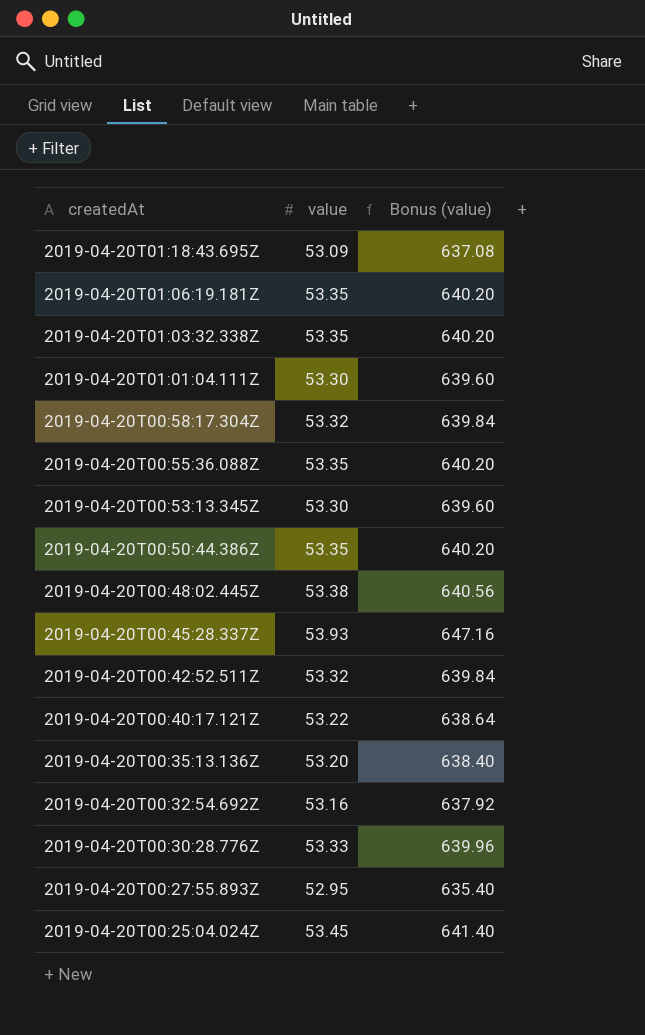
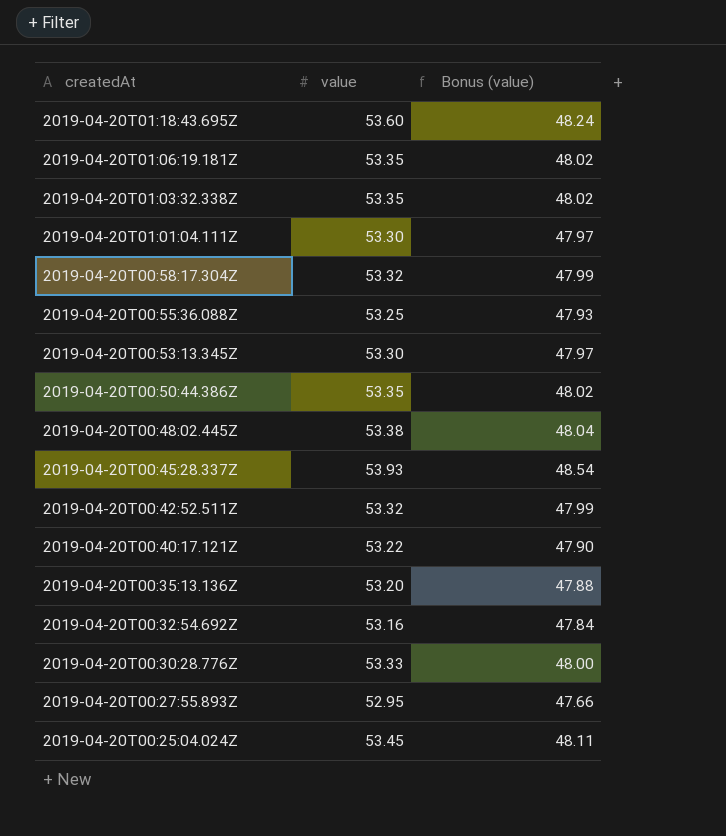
column Bonus (value) | formula: [value] * 12 -> [value] * 0.9
2019-04-20T01:18:43.695Z | value: 53.09 -> 53.60
2019-04-20T00:55:36.088Z | value: 53.35 -> 53.25

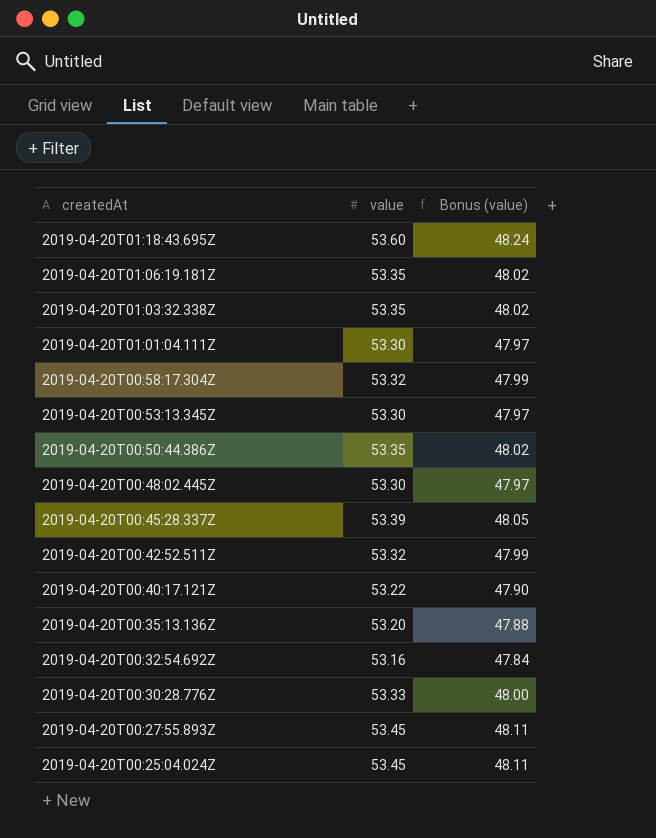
row 2019-04-20T00:55:36.088Z: 53.25 | 47.93 -> none
2019-04-20T00:48:02.445Z | value: 53.38 -> 53.30
2019-04-20T00:48:02.445Z | Bonus (value): 48.04 -> 47.97
2019-04-20T00:45:28.337Z | value: 53.93 -> 53.39
2019-04-20T00:45:28.337Z | Bonus (value): 48.54 -> 48.05
2019-04-20T00:27:55.893Z | value: 52.95 -> 53.45
2019-04-20T00:27:55.893Z | Bonus (value): 47.66 -> 48.11

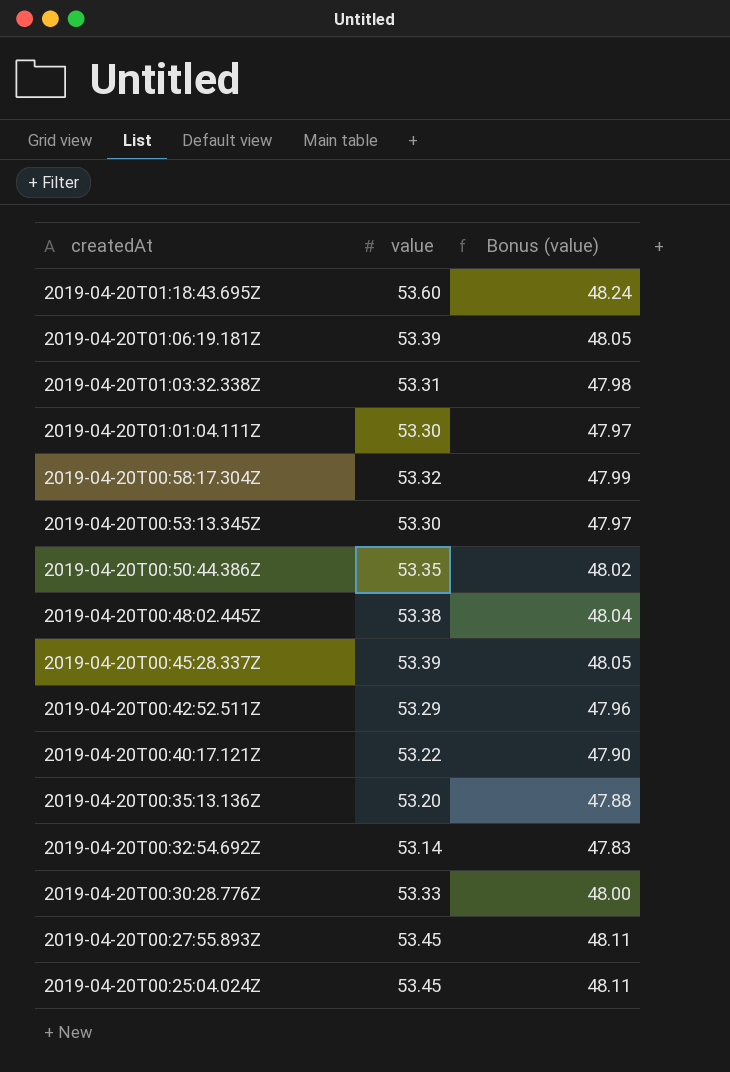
2019-04-20T01:06:19.181Z | value: 53.35 -> 53.39
2019-04-20T01:06:19.181Z | Bonus (value): 48.02 -> 48.05
2019-04-20T01:03:32.338Z | value: 53.35 -> 53.31
2019-04-20T01:03:32.338Z | Bonus (value): 48.02 -> 47.98
2019-04-20T00:48:02.445Z | value: 53.30 -> 53.38
2019-04-20T00:48:02.445Z | Bonus (value): 47.97 -> 48.04
2019-04-20T00:42:52.511Z | value: 53.32 -> 53.29
2019-04-20T00:42:52.511Z | Bonus (value): 47.99 -> 47.96
2019-04-20T00:32:54.692Z | value: 53.16 -> 53.14
2019-04-20T00:32:54.692Z | Bonus (value): 47.84 -> 47.83

